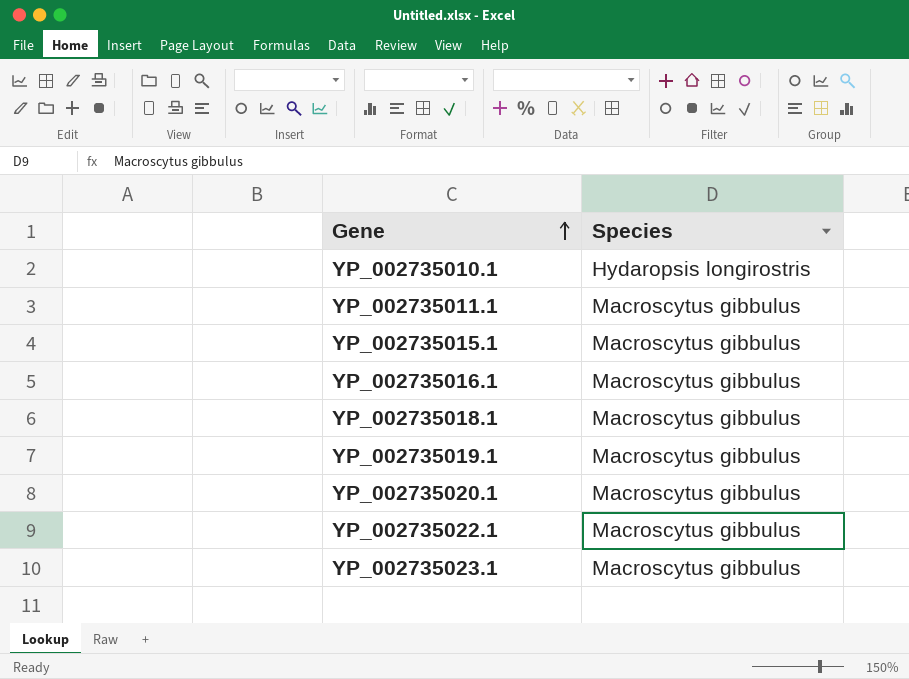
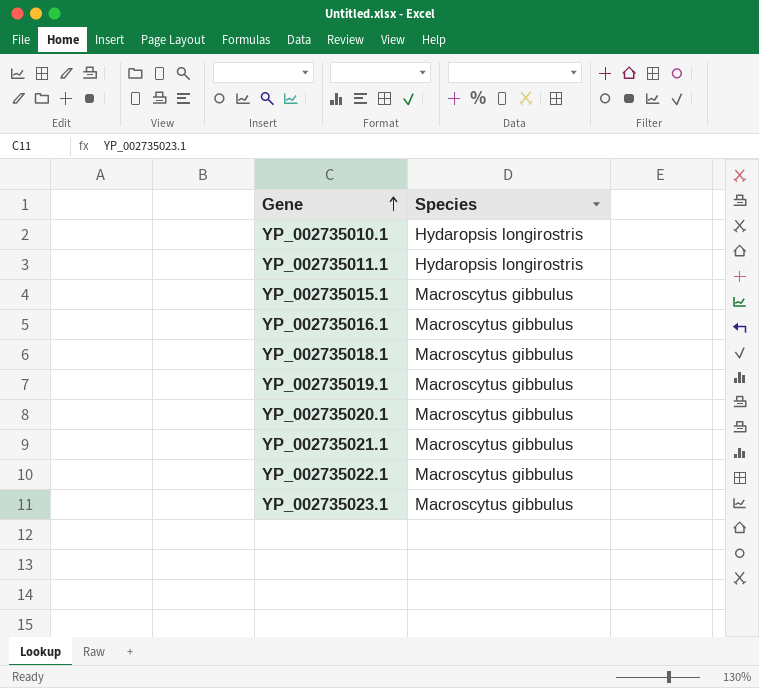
YP_002735011.1 | Species: Macroscytus gibbulus -> Hydaropsis longirostris
row YP_002735021.1: none -> Macroscytus gibbulus

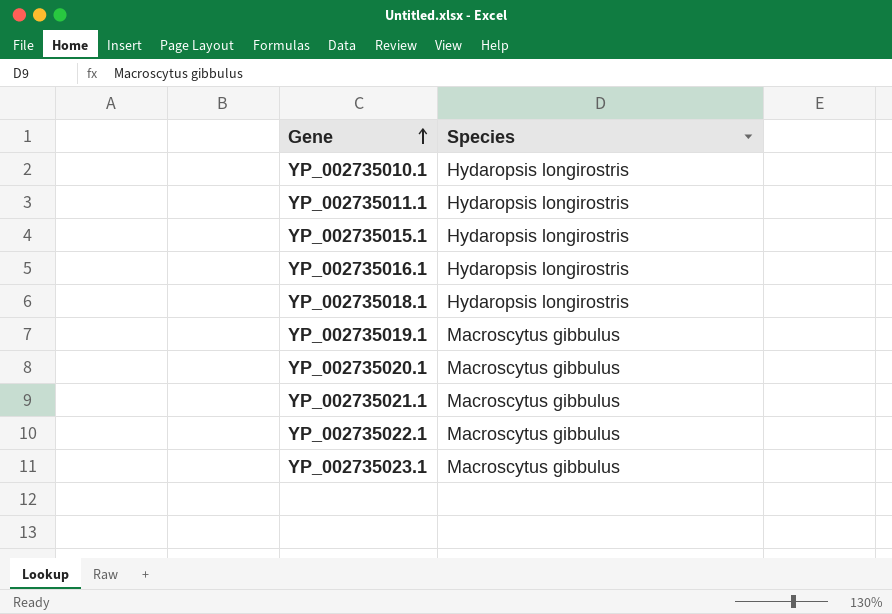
YP_002735015.1 | Species: Macroscytus gibbulus -> Hydaropsis longirostris
YP_002735016.1 | Species: Macroscytus gibbulus -> Hydaropsis longirostris
YP_002735018.1 | Species: Macroscytus gibbulus -> Hydaropsis longirostris

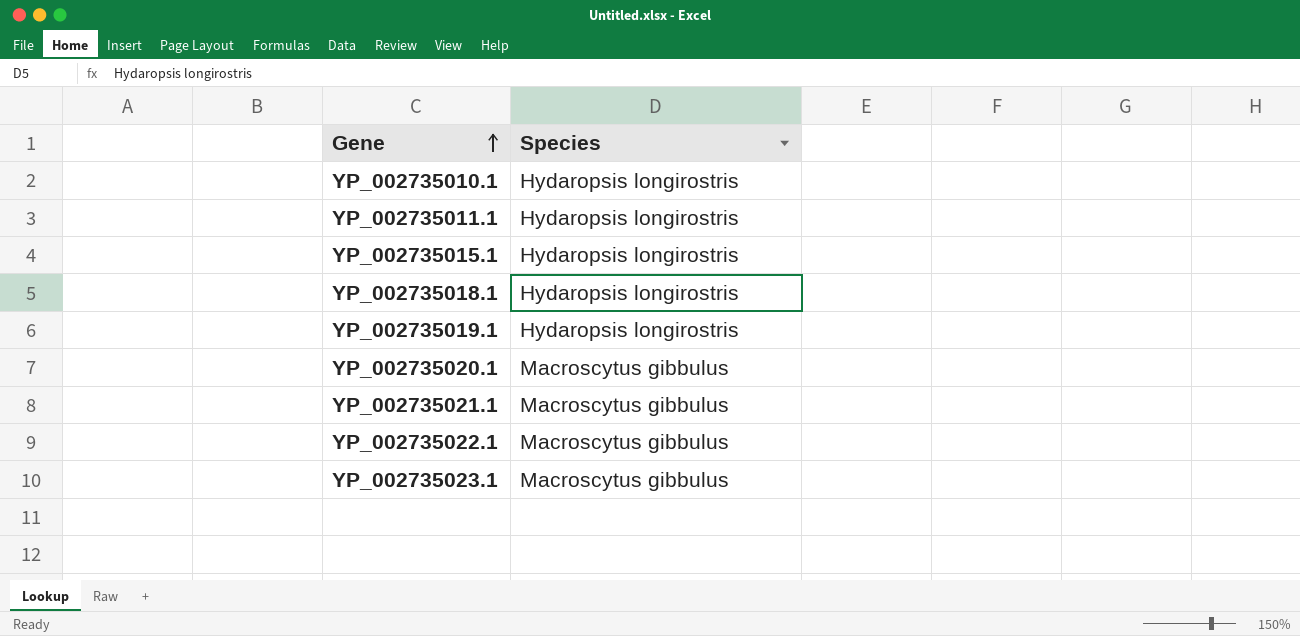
row YP_002735016.1: Hydaropsis longirostris -> none
YP_002735019.1 | Species: Macroscytus gibbulus -> Hydaropsis longirostris

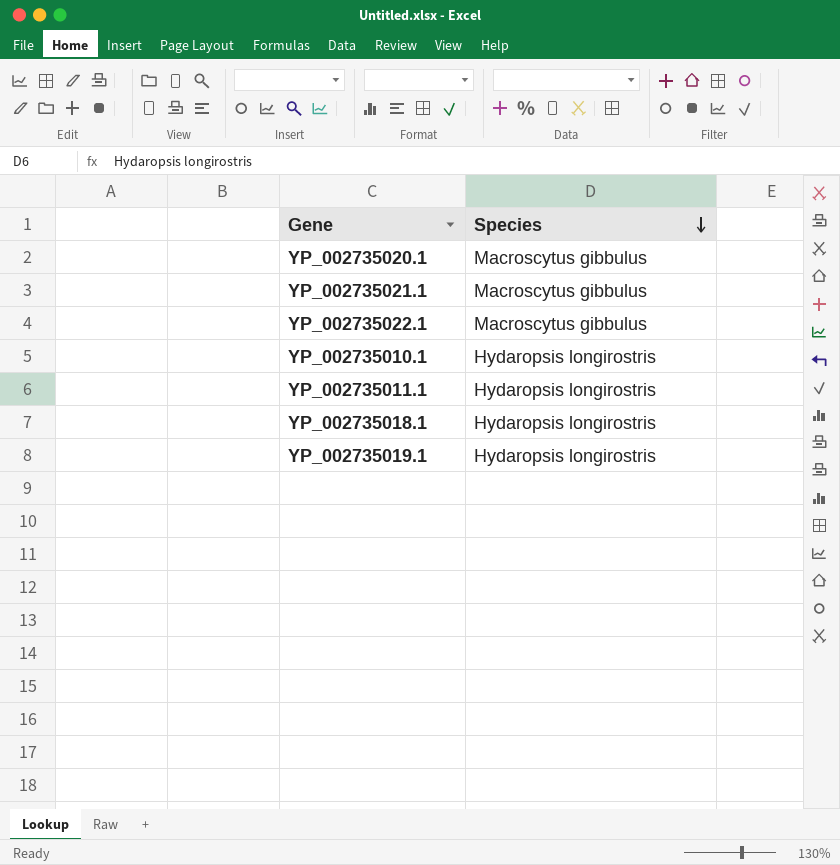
row order: Gene ascending -> Species descending
row YP_002735015.1: Hydaropsis longirostris -> none
row YP_002735023.1: Macroscytus gibbulus -> none

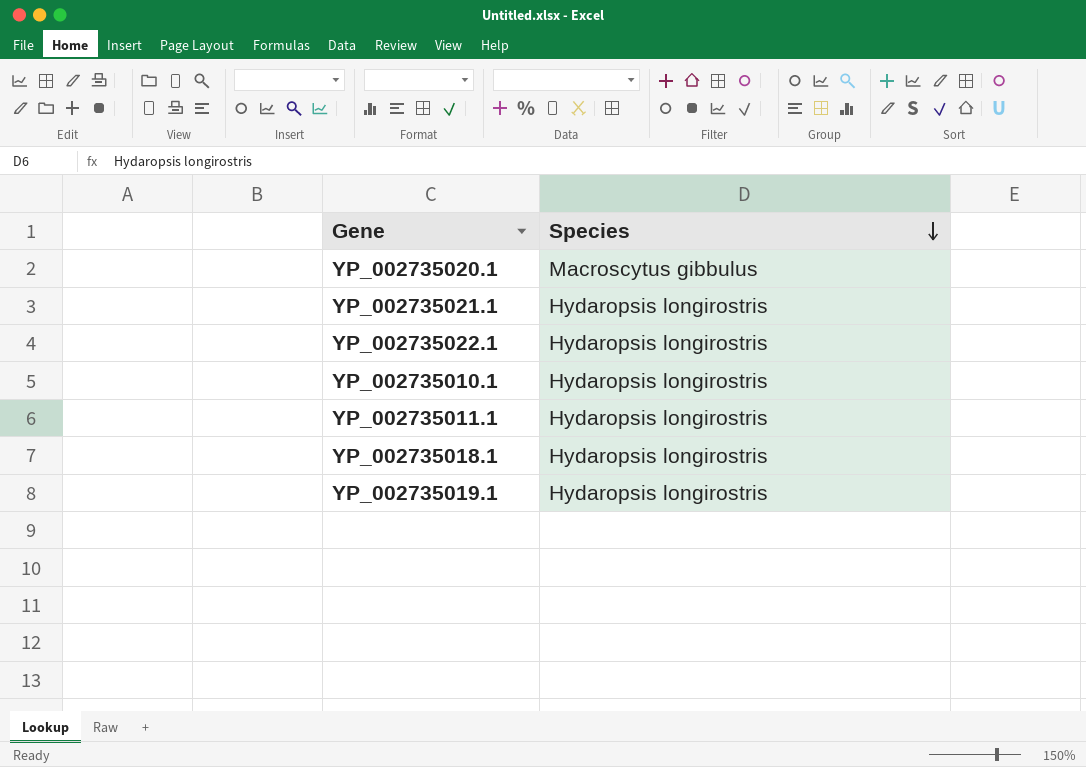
YP_002735021.1 | Species: Macroscytus gibbulus -> Hydaropsis longirostris
YP_002735022.1 | Species: Macroscytus gibbulus -> Hydaropsis longirostris

